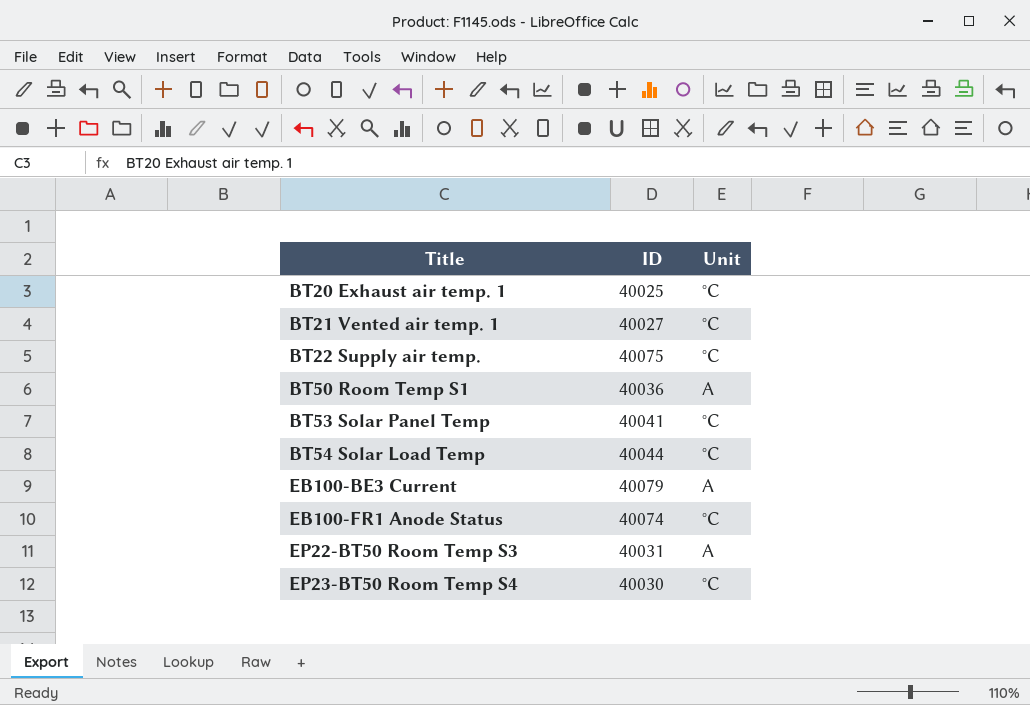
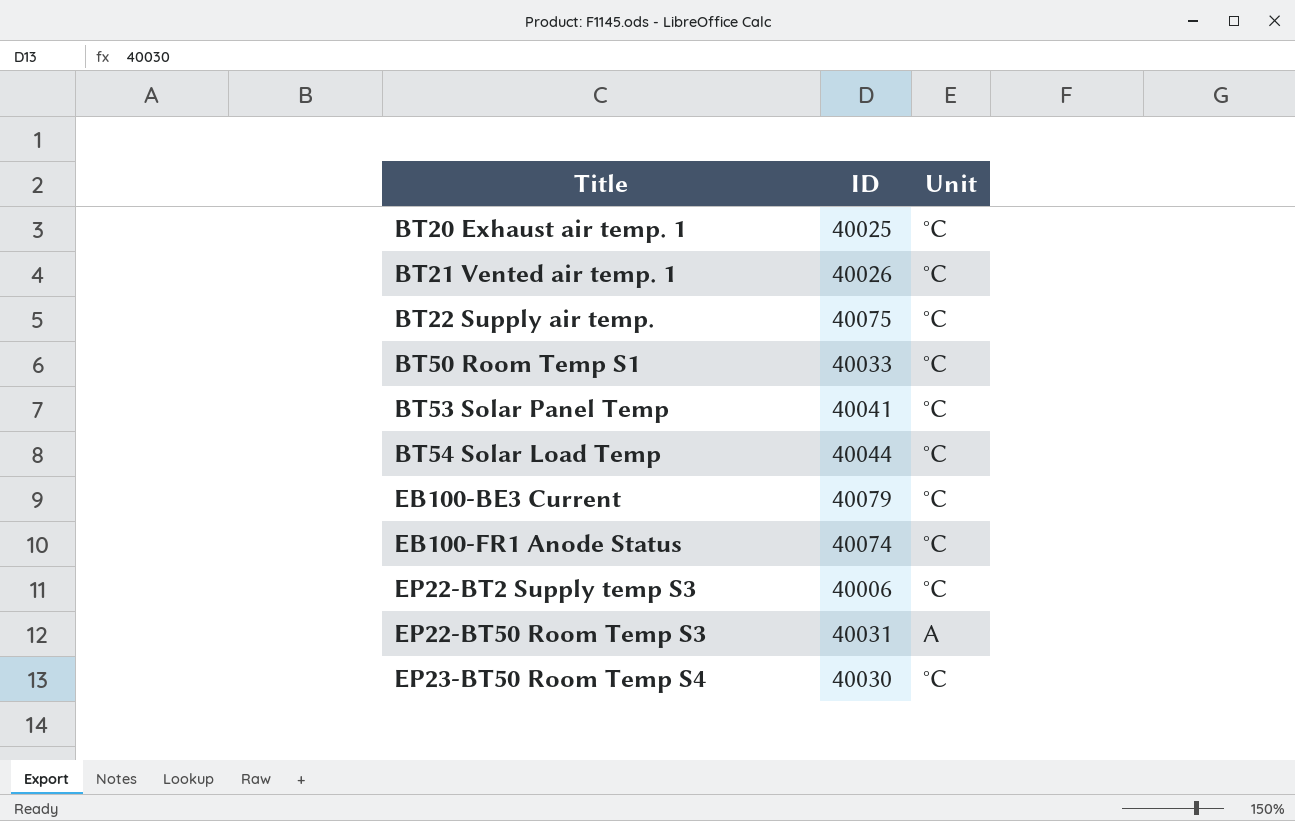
BT21 Vented air temp. 1 | ID: 40027 -> 40026
BT50 Room Temp S1 | ID: 40036 -> 40033
BT50 Room Temp S1 | Unit: A -> °C
EB100-BE3 Current | Unit: A -> °C
row EP22-BT2 Supply temp S3: none -> 40006 | °C

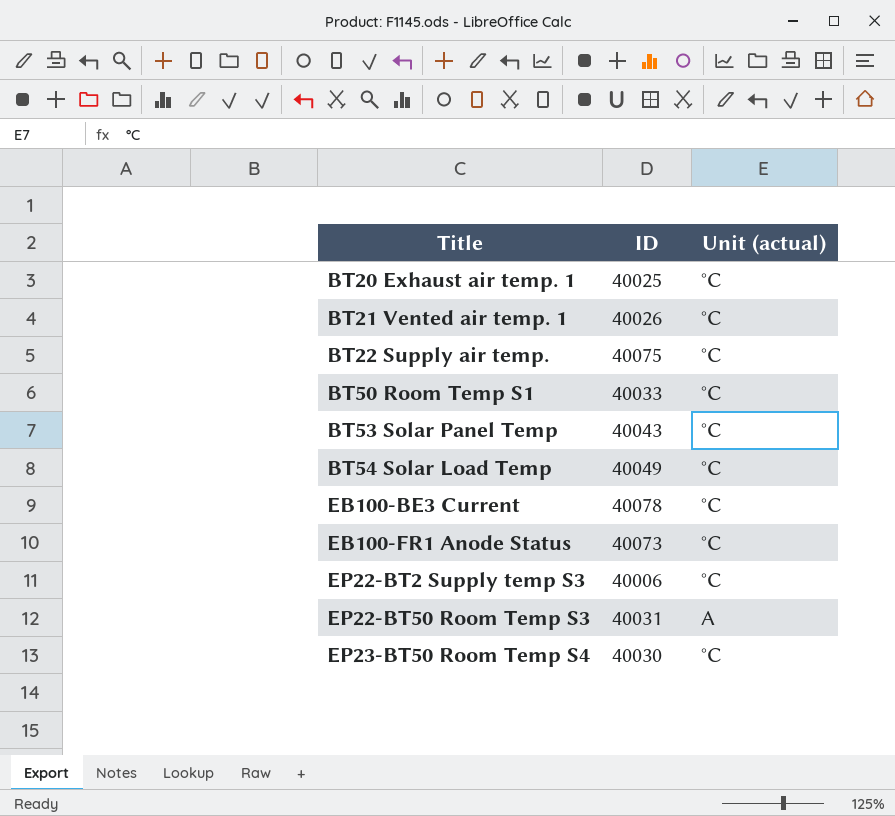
column name: Unit -> Unit (actual)
BT53 Solar Panel Temp | ID: 40041 -> 40043
BT54 Solar Load Temp | ID: 40044 -> 40049
EB100-BE3 Current | ID: 40079 -> 40078
EB100-FR1 Anode Status | ID: 40074 -> 40073

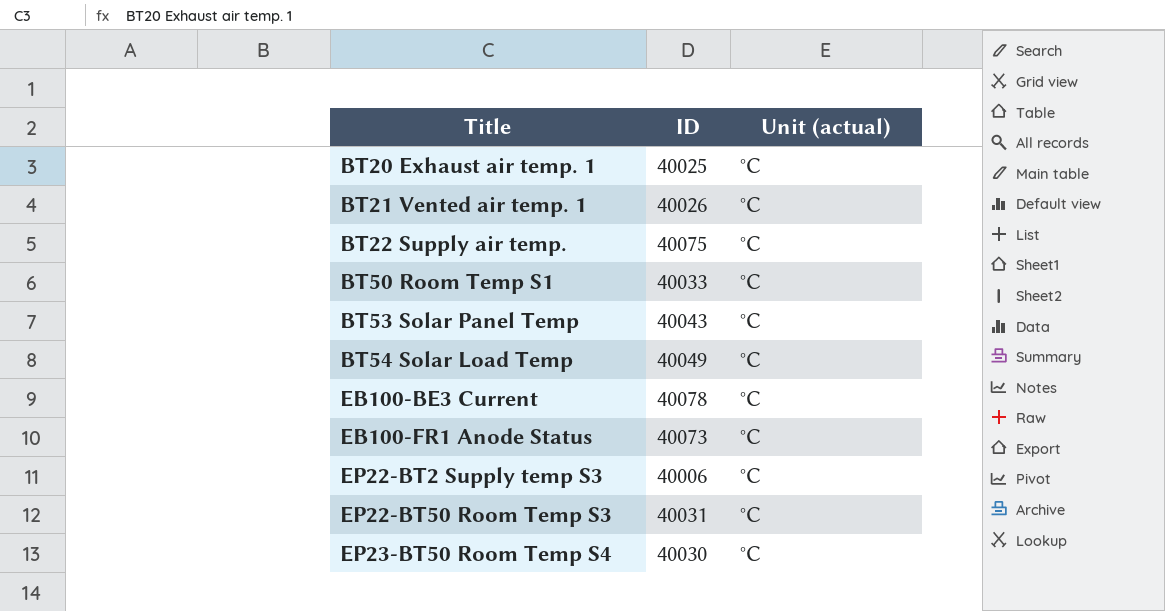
EP22-BT50 Room Temp S3 | Unit (actual): A -> °C

